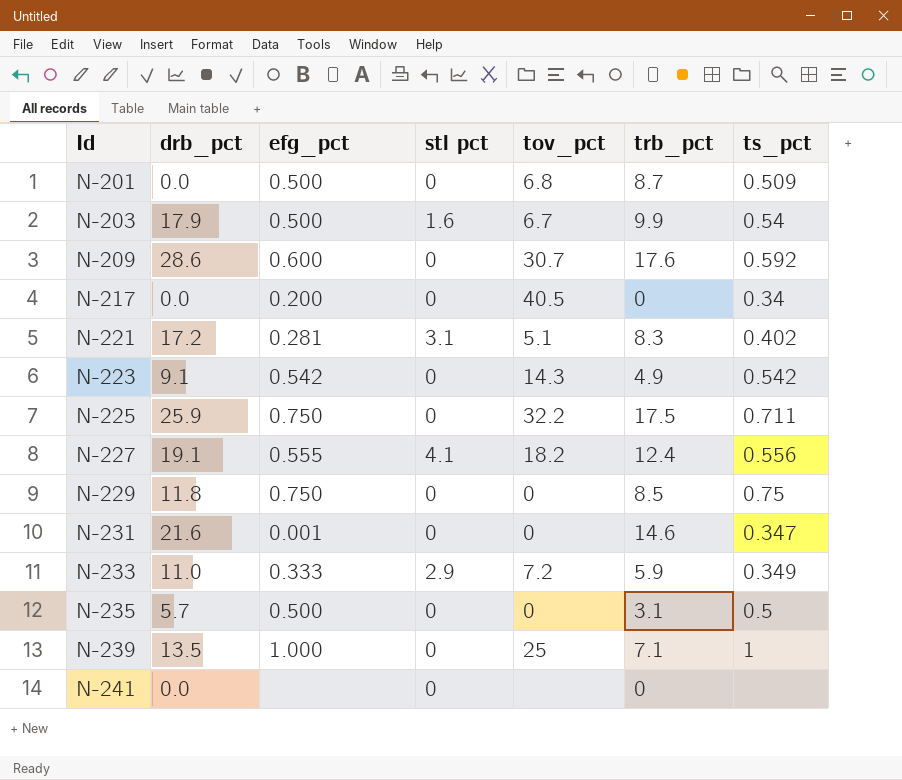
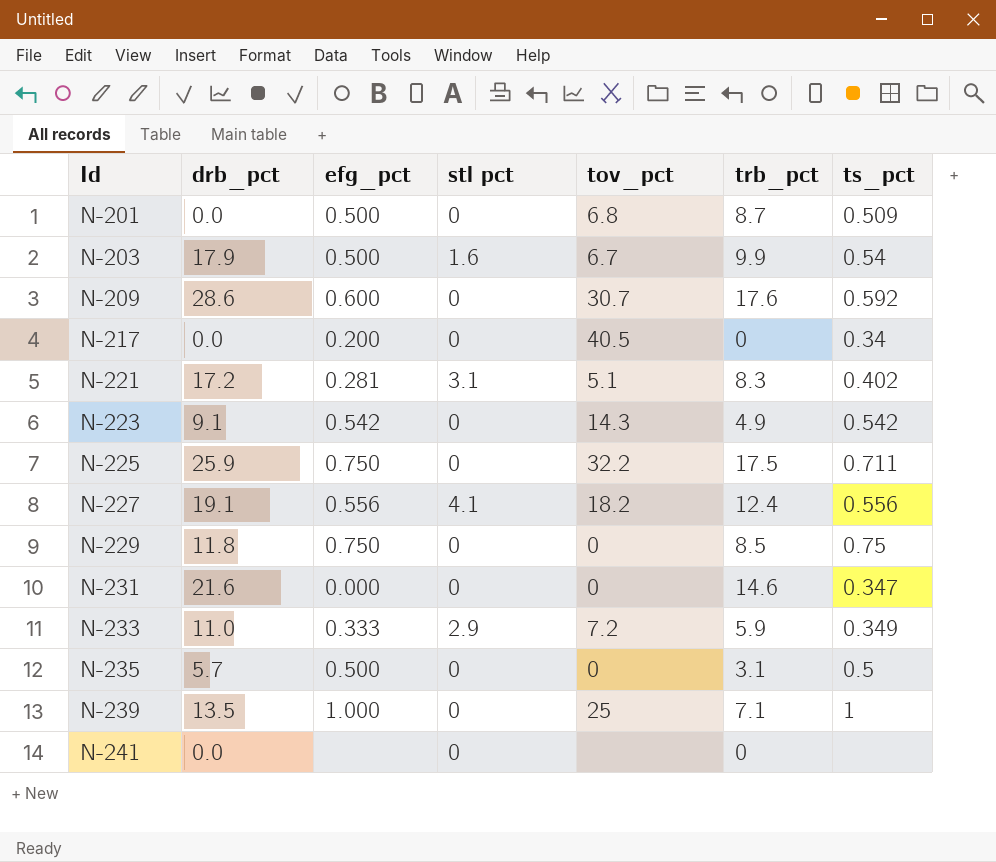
N-227 | efg_pct: 0.555 -> 0.556
N-231 | efg_pct: 0.001 -> 0.000

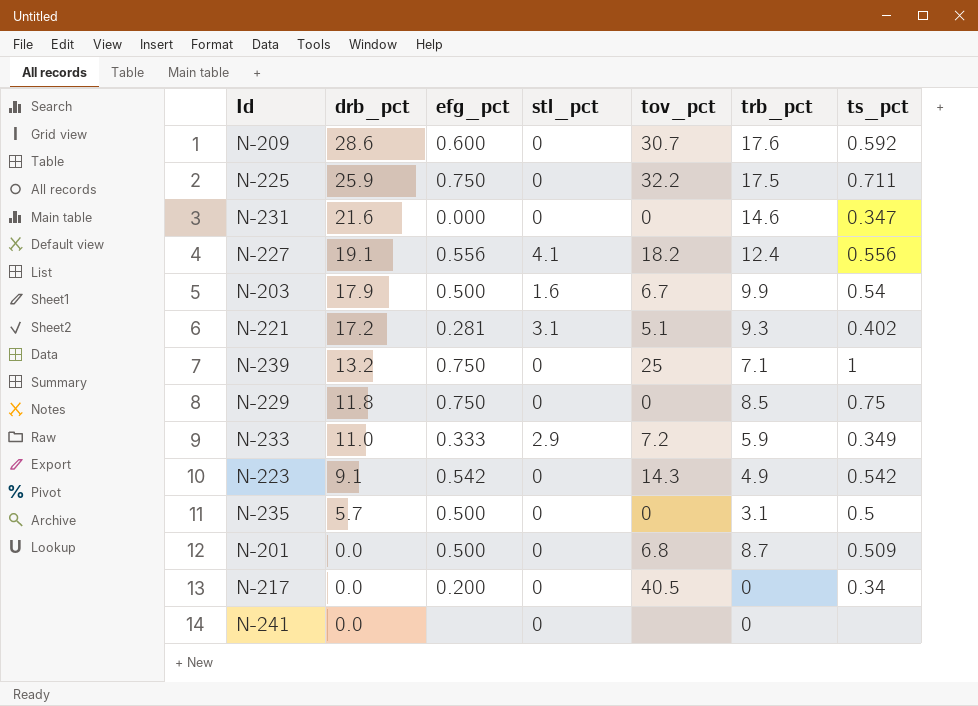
row order: Id ascending -> drb_pct descending
column name: stl pct -> stl_pct
N-221 | trb_pct: 8.3 -> 9.3
N-239 | drb_pct: 13.5 -> 13.2
N-239 | efg_pct: 1.000 -> 0.750

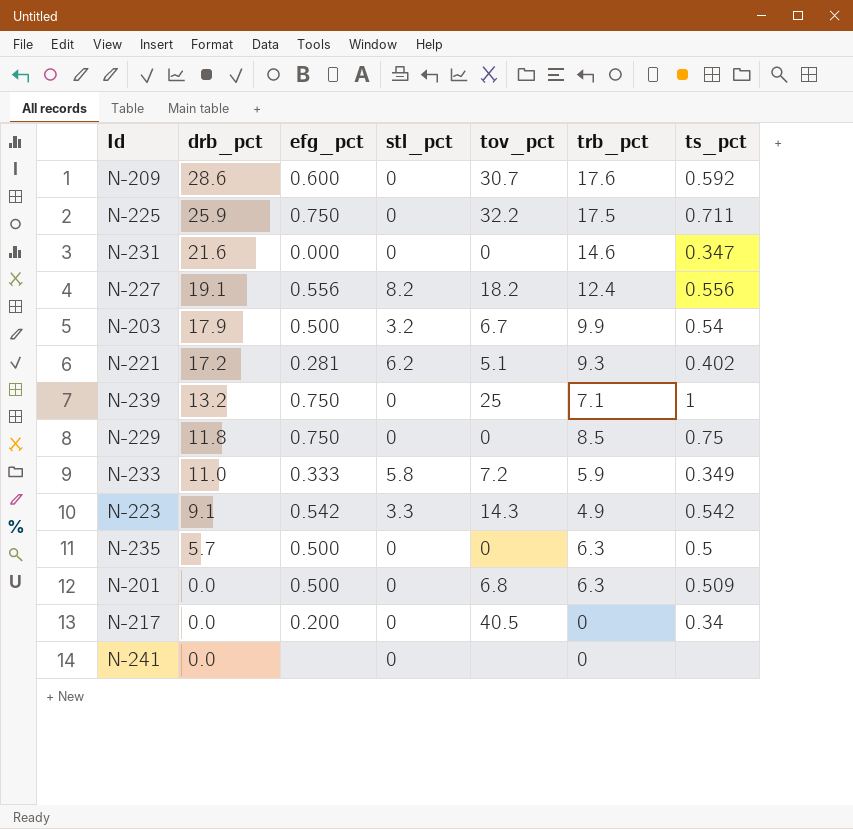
N-227 | stl_pct: 4.1 -> 8.2
N-203 | stl_pct: 1.6 -> 3.2
N-221 | stl_pct: 3.1 -> 6.2
N-233 | stl_pct: 2.9 -> 5.8
N-223 | stl_pct: 0 -> 3.3
N-235 | trb_pct: 3.1 -> 6.3
N-201 | trb_pct: 8.7 -> 6.3

